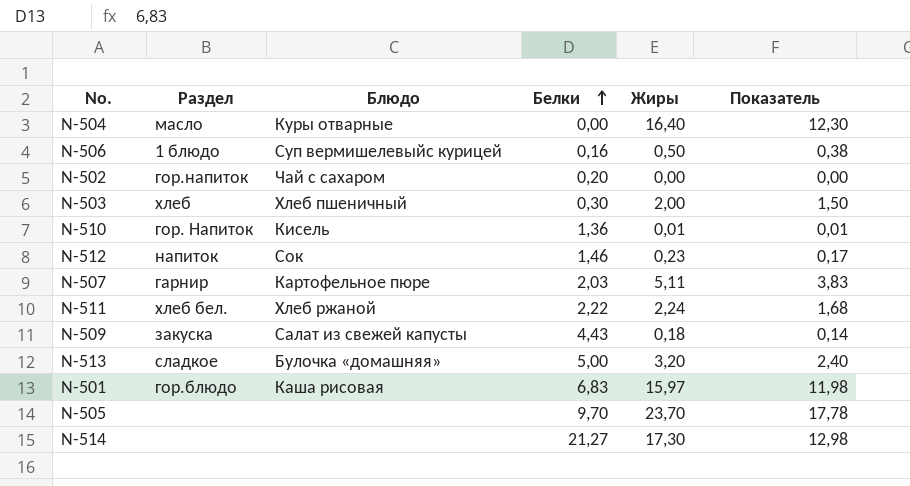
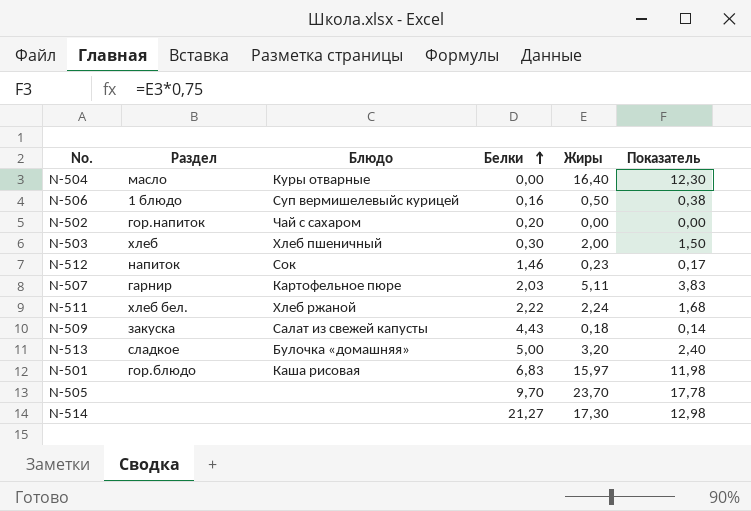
row N-510: гор. Напиток | Кисель | 1,36 | 0,01 | 0,01 -> none

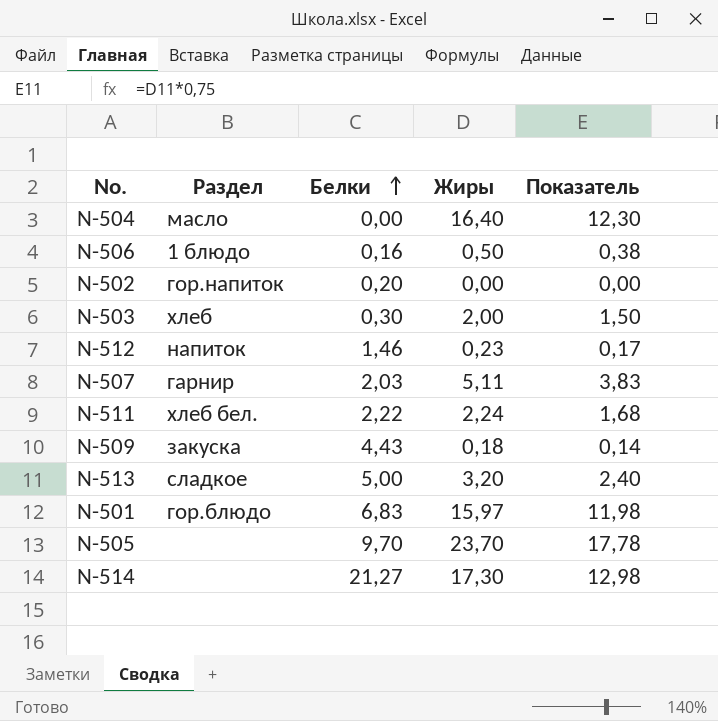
column Блюдо | position: 3 -> none

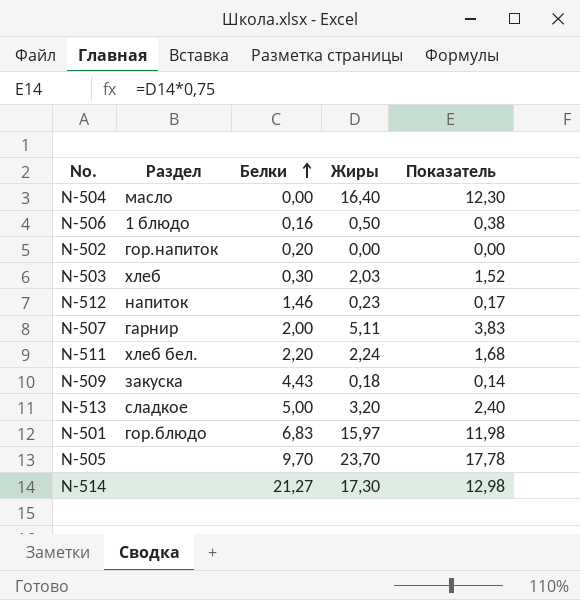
N-503 | Жиры: 2,00 -> 2,03
N-503 | Показатель: 1,50 -> 1,52
N-507 | Белки: 2,03 -> 2,00
N-511 | Белки: 2,22 -> 2,20

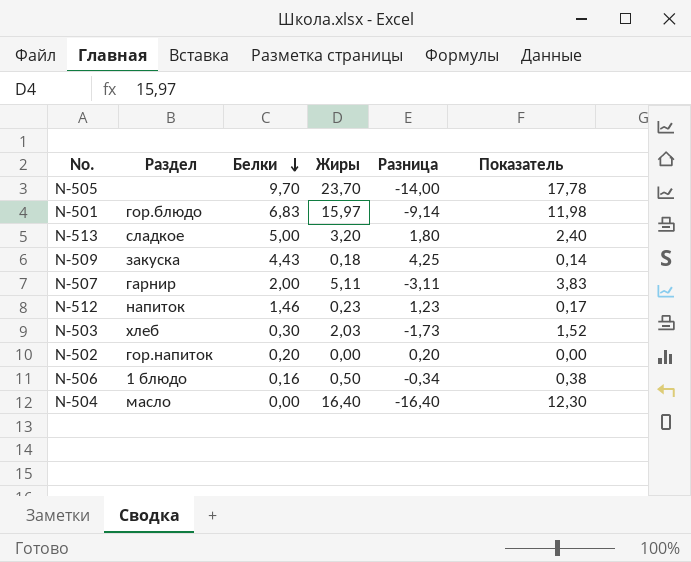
row order: Белки ascending -> Белки descending
column Разница | formula: none -> [Белки] - [Жиры]
row N-511: хлеб бел. | 2,20 | 2,24 | 1,68 -> none
row N-514: none | 21,27 | 17,30 | 12,98 -> none

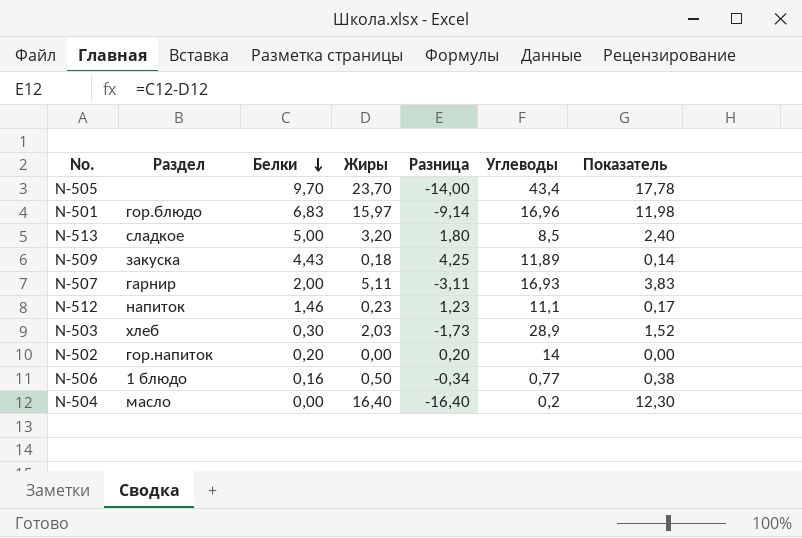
column Углеводы | position: none -> 6

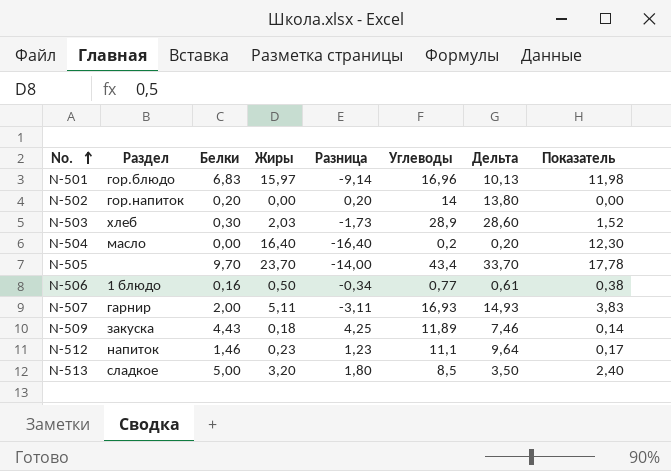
row order: Белки descending -> No. ascending
column Дельта | formula: none -> [Углеводы] - [Белки]

